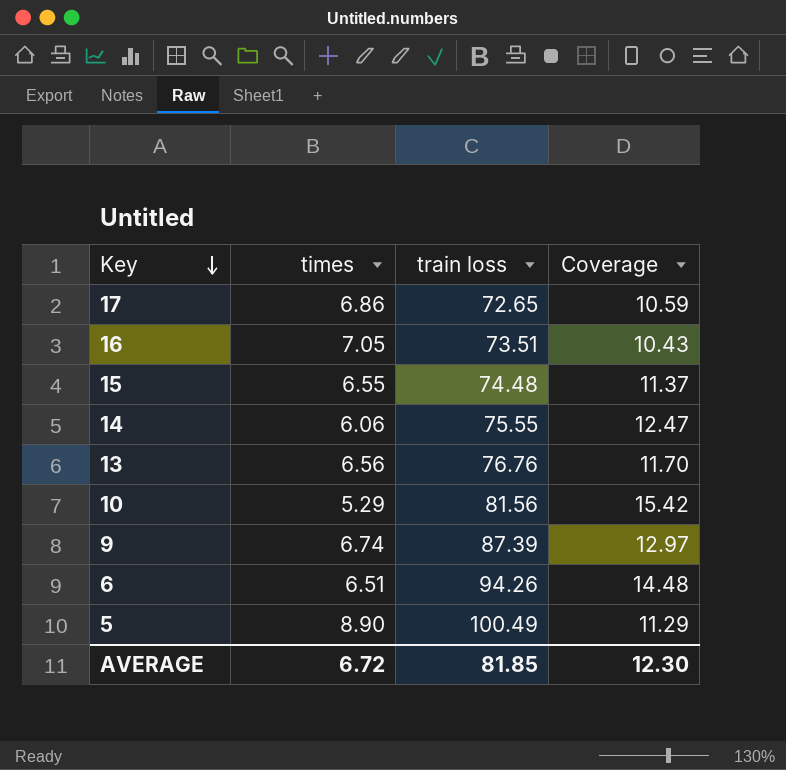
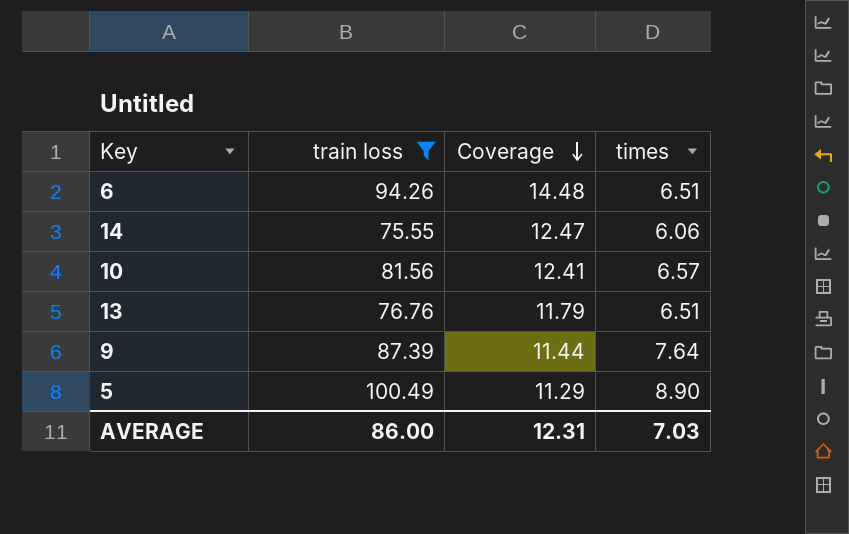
filter: none -> train loss >= 75.55
row order: Key descending -> Coverage descending
column times | position: 2 -> 4
10 | Coverage: 15.42 -> 12.41
10 | times: 5.29 -> 6.57
13 | Coverage: 11.70 -> 11.79
13 | times: 6.56 -> 6.51
9 | Coverage: 12.97 -> 11.44
9 | times: 6.74 -> 7.64
AVERAGE | train loss: 81.85 -> 86.00
AVERAGE | Coverage: 12.30 -> 12.31
AVERAGE | times: 6.72 -> 7.03

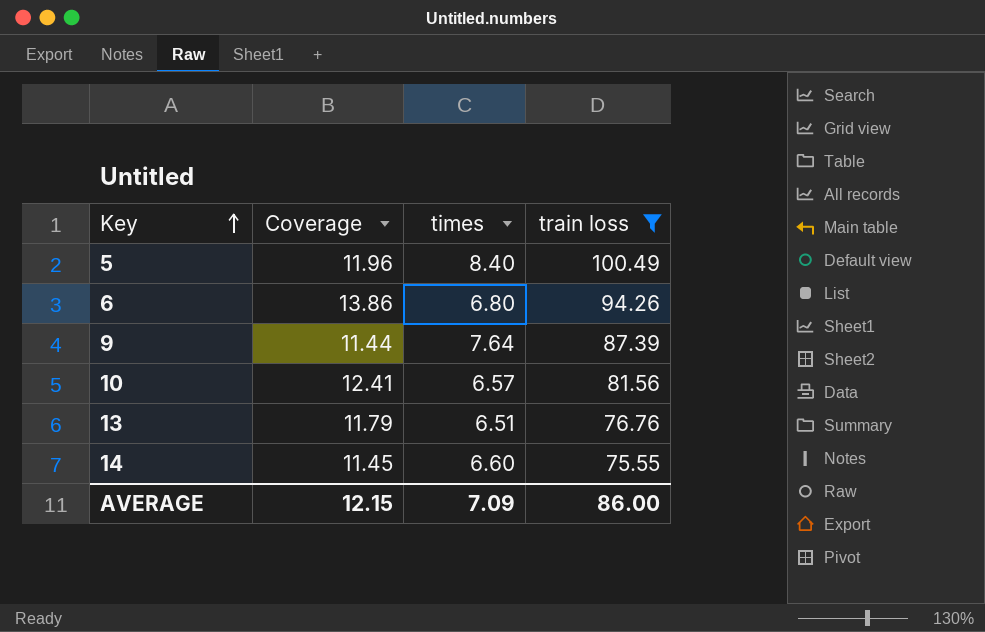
row order: Coverage descending -> Key ascending
column train loss | position: 2 -> 4
5 | Coverage: 11.29 -> 11.96
5 | times: 8.90 -> 8.40
6 | Coverage: 14.48 -> 13.86
6 | times: 6.51 -> 6.80
14 | Coverage: 12.47 -> 11.45
14 | times: 6.06 -> 6.60
AVERAGE | Coverage: 12.31 -> 12.15
AVERAGE | times: 7.03 -> 7.09

